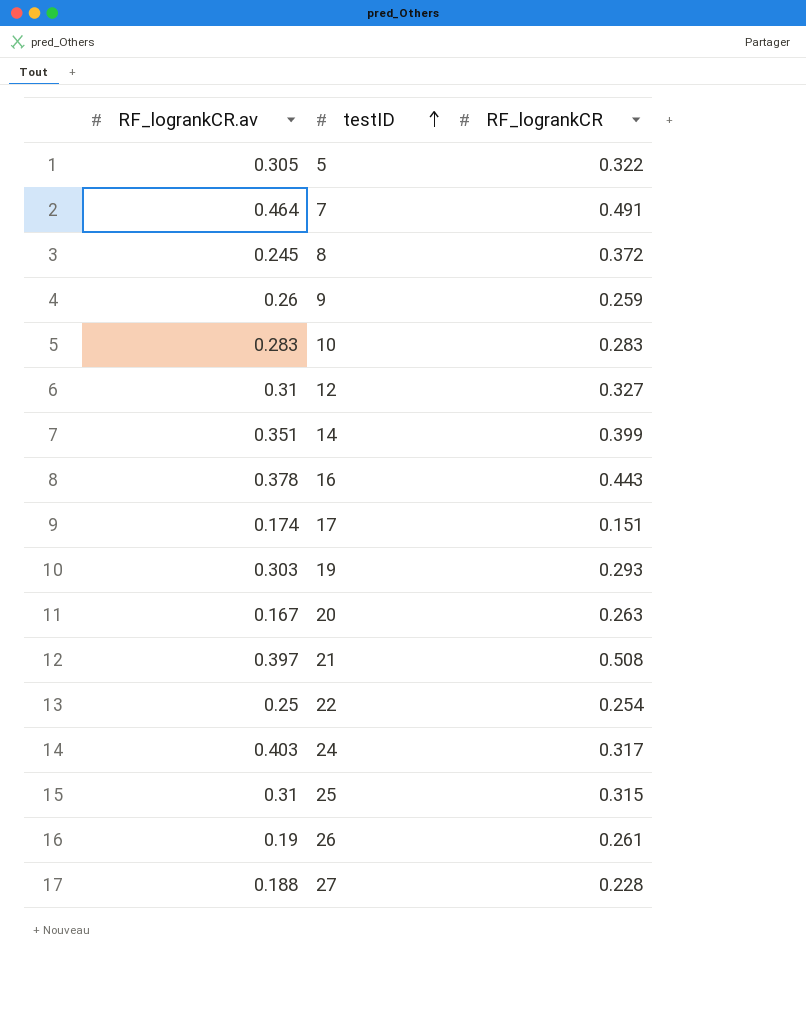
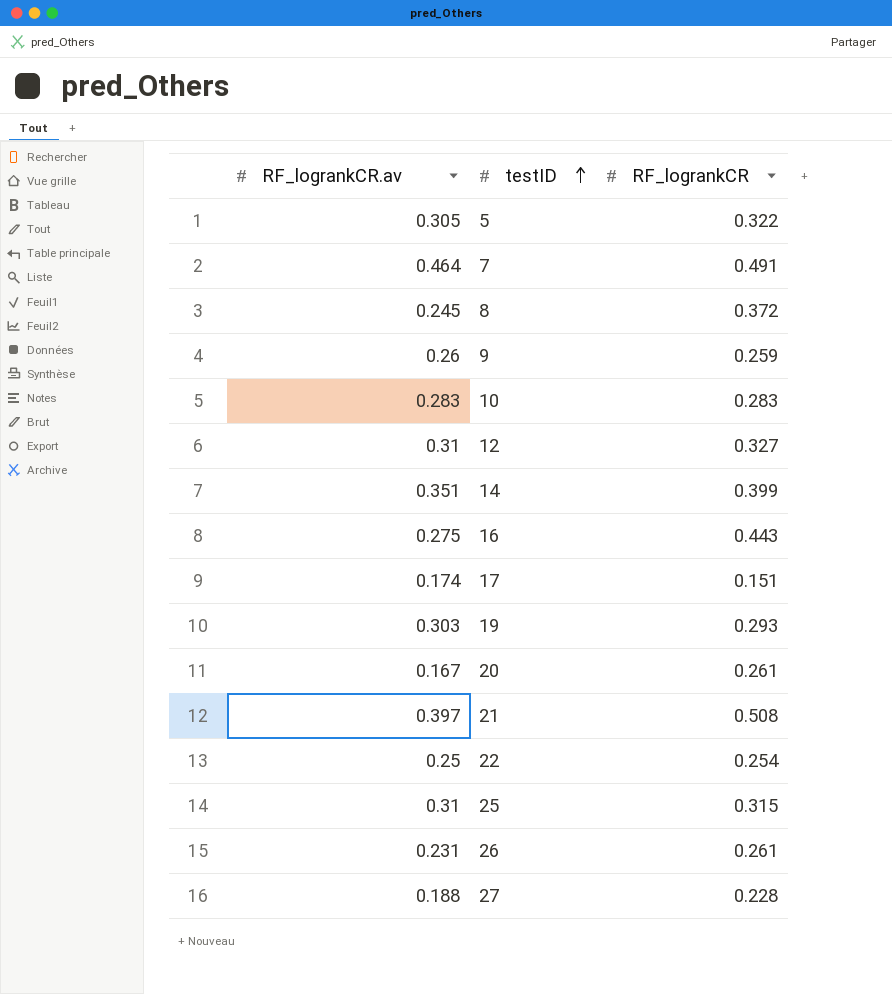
row 24: 0.403 | 0.317 -> none
16 | RF_logrankCR.av: 0.378 -> 0.275
20 | RF_logrankCR: 0.263 -> 0.261
26 | RF_logrankCR.av: 0.19 -> 0.231

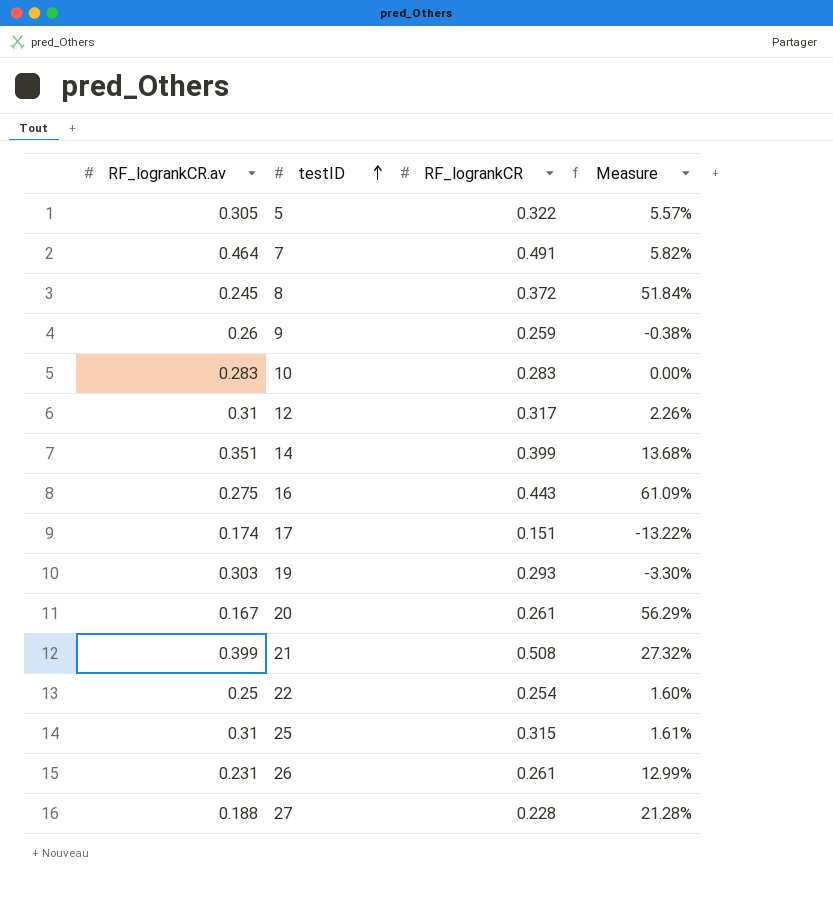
column Measure | formula: none -> ([RF_logrankCR] - [RF_logrankCR.av]) / [RF_logrankCR.av]
12 | RF_logrankCR: 0.327 -> 0.317
21 | RF_logrankCR.av: 0.397 -> 0.399

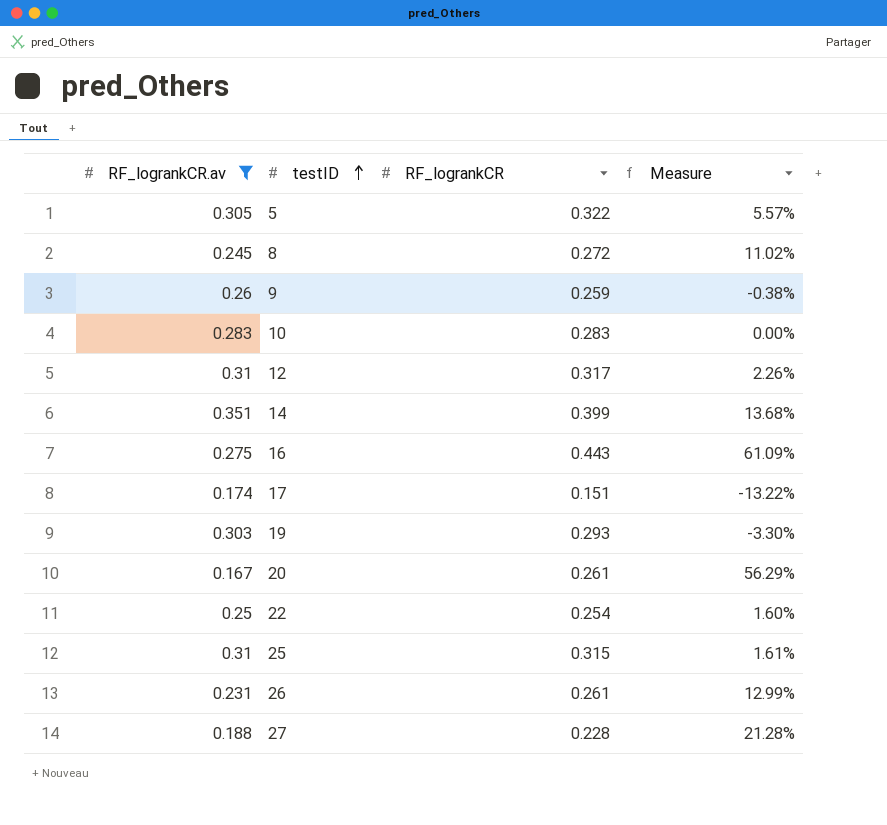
filter: none -> RF_logrankCR.av <= 0.351
8 | RF_logrankCR: 0.372 -> 0.272
8 | Measure: 51.84% -> 11.02%

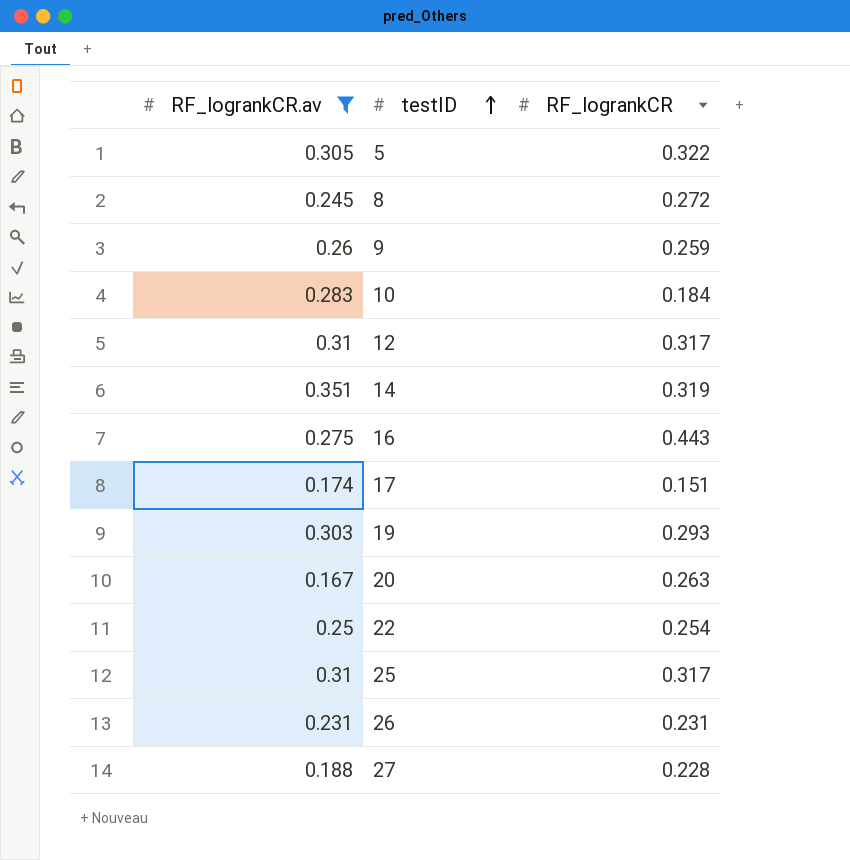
column Measure | formula: ([RF_logrankCR] - [RF_logrankCR.av]) / [RF_logrankCR.av] -> none
10 | RF_logrankCR: 0.283 -> 0.184
14 | RF_logrankCR: 0.399 -> 0.319
20 | RF_logrankCR: 0.261 -> 0.263
25 | RF_logrankCR: 0.315 -> 0.317
26 | RF_logrankCR: 0.261 -> 0.231

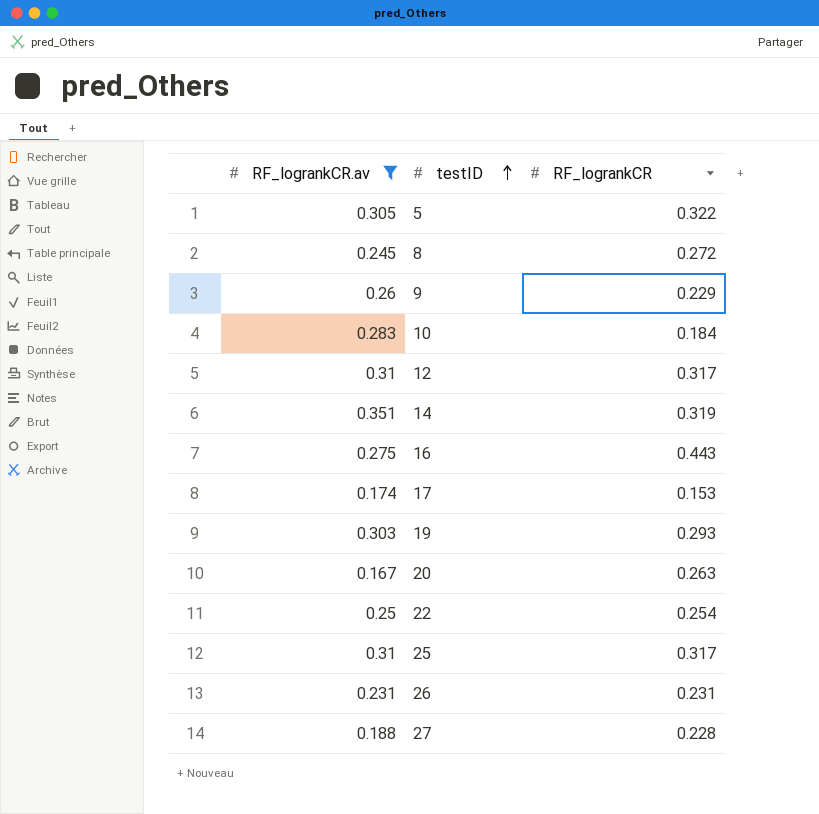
9 | RF_logrankCR: 0.259 -> 0.229
17 | RF_logrankCR: 0.151 -> 0.153

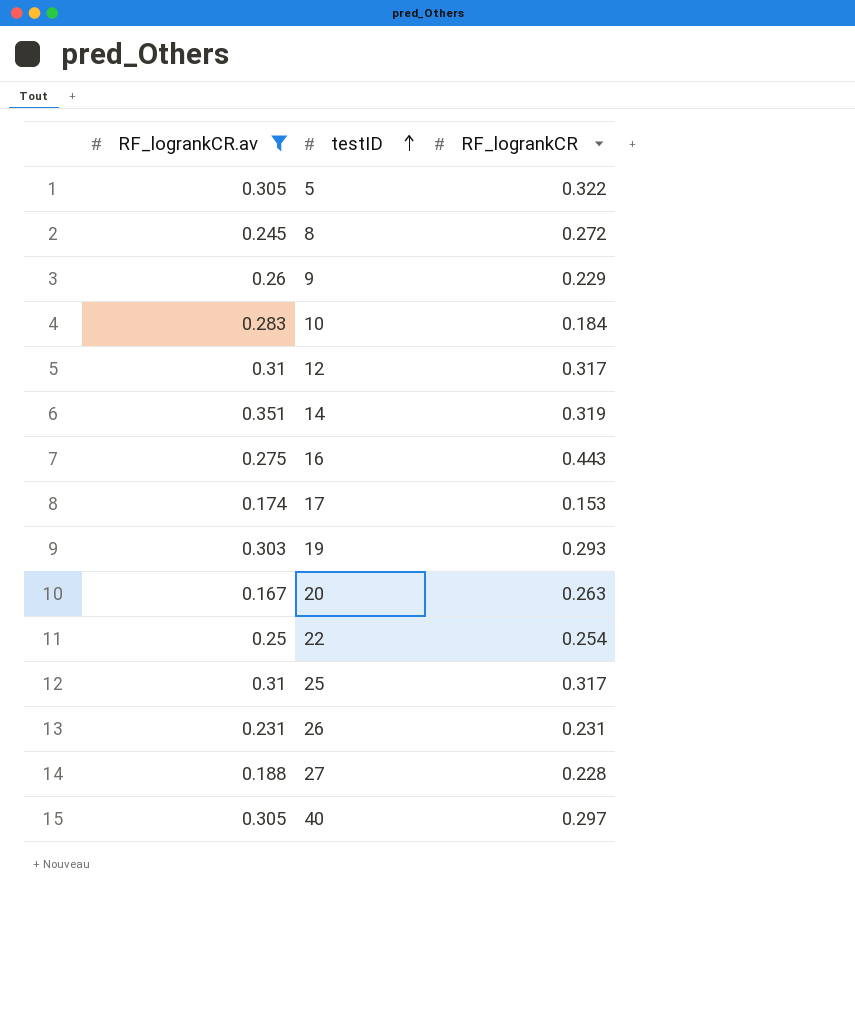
row 40: none -> 0.305 | 0.297

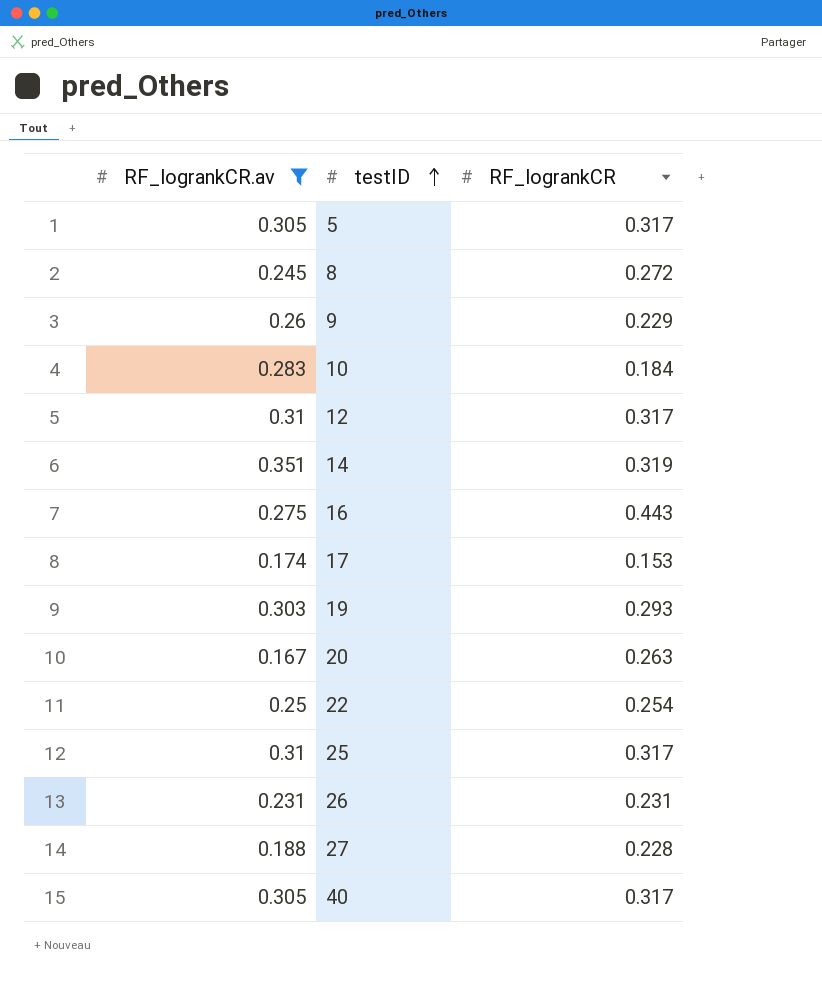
5 | RF_logrankCR: 0.322 -> 0.317
40 | RF_logrankCR: 0.297 -> 0.317

